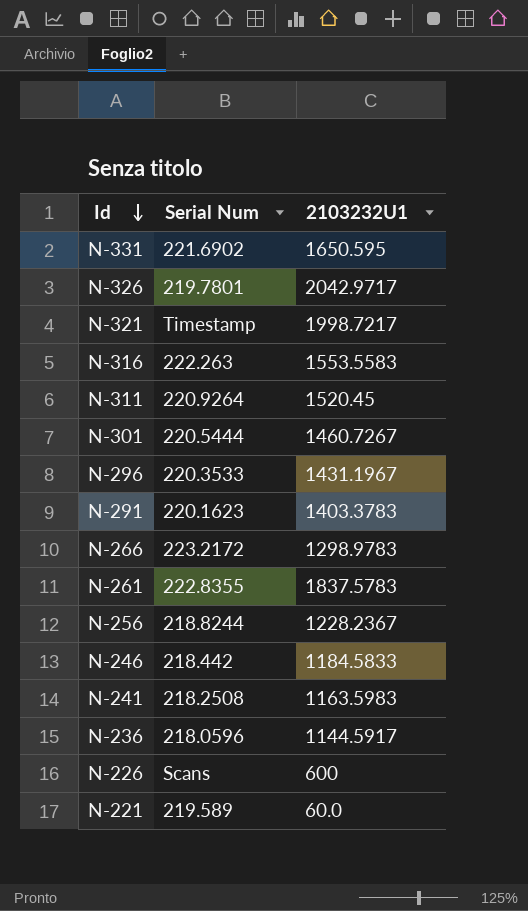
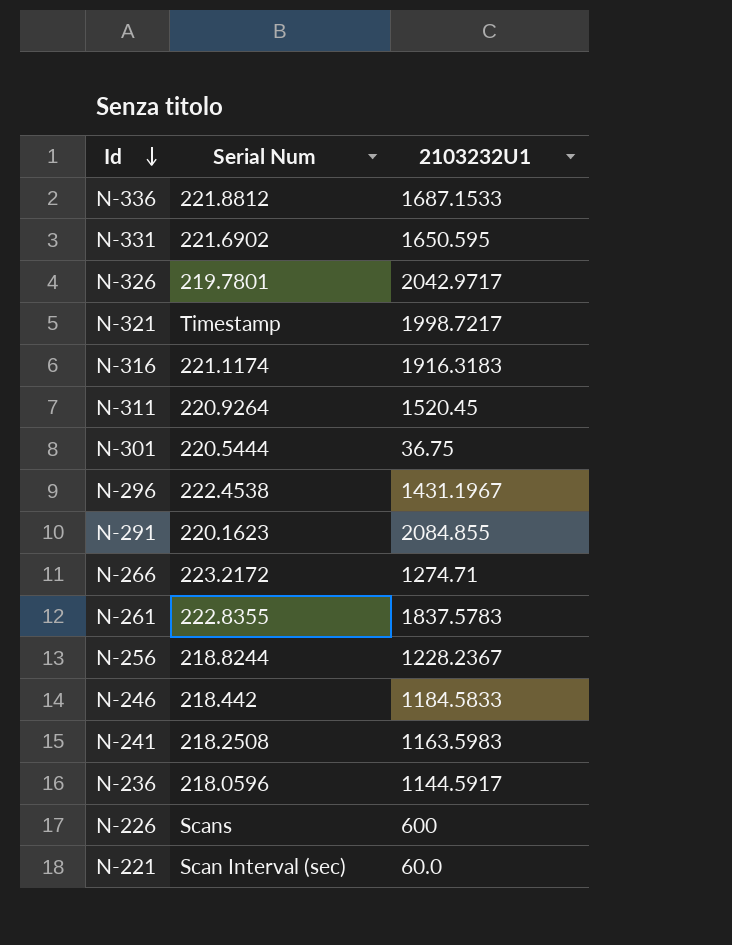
row N-336: none -> 221.8812 | 1687.1533
N-316 | Serial Num: 222.263 -> 221.1174
N-316 | 2103232U1: 1553.5583 -> 1916.3183
N-301 | 2103232U1: 1460.7267 -> 36.75
N-296 | Serial Num: 220.3533 -> 222.4538
N-291 | 2103232U1: 1403.3783 -> 2084.855
N-266 | 2103232U1: 1298.9783 -> 1274.71
N-221 | Serial Num: 219.589 -> Scan Interval (sec)

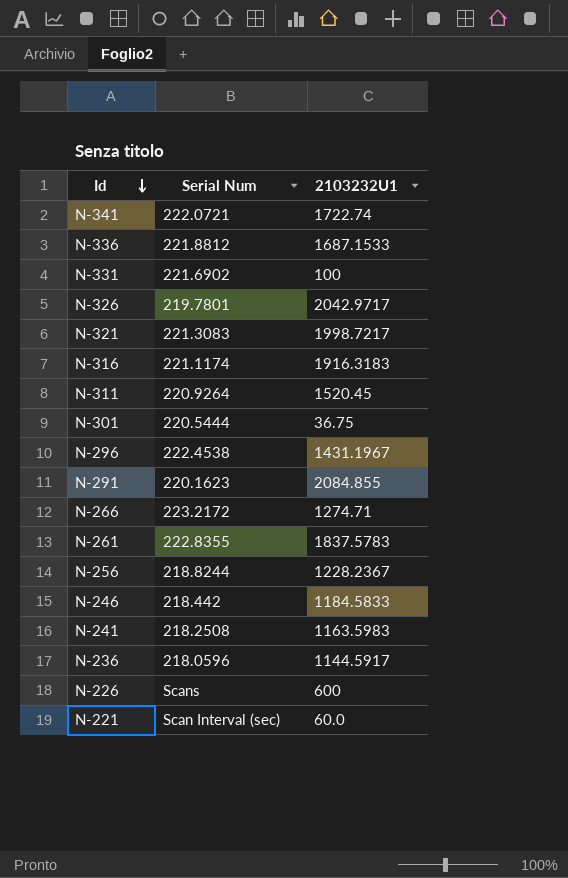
row N-341: none -> 222.0721 | 1722.74
N-331 | 2103232U1: 1650.595 -> 100
N-321 | Serial Num: Timestamp -> 221.3083

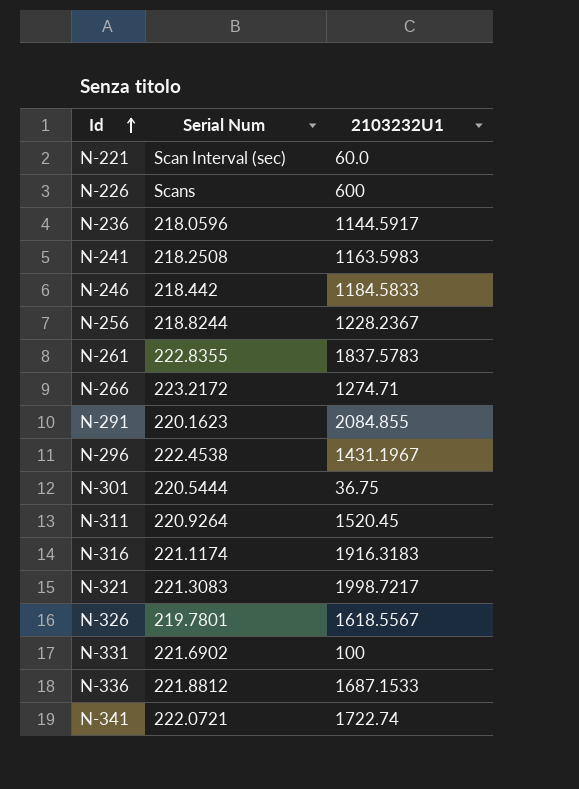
row order: Id descending -> Id ascending
N-326 | 2103232U1: 2042.9717 -> 1618.5567

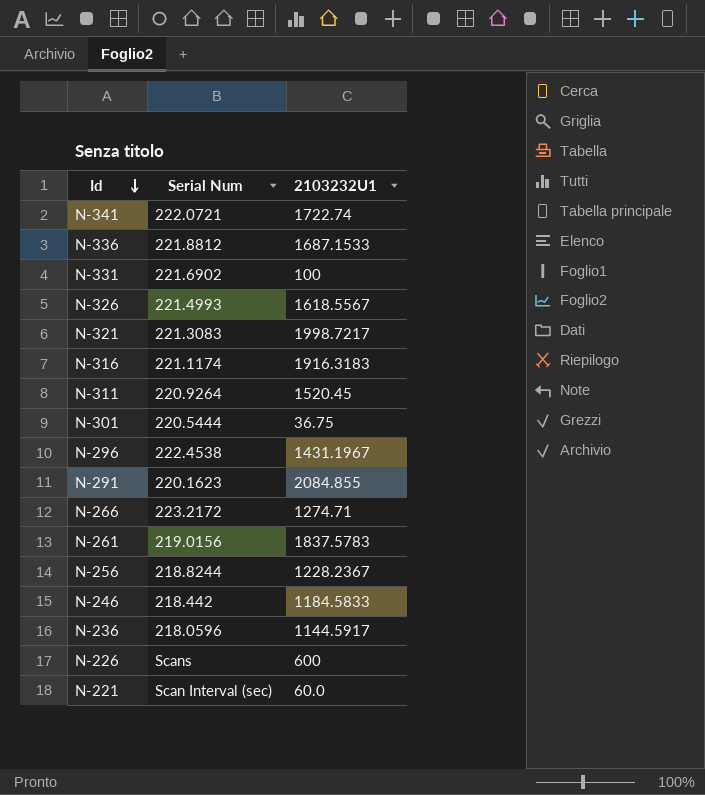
row order: Id ascending -> Id descending
row N-241: 218.2508 | 1163.5983 -> none
N-326 | Serial Num: 219.7801 -> 221.4993
N-261 | Serial Num: 222.8355 -> 219.0156

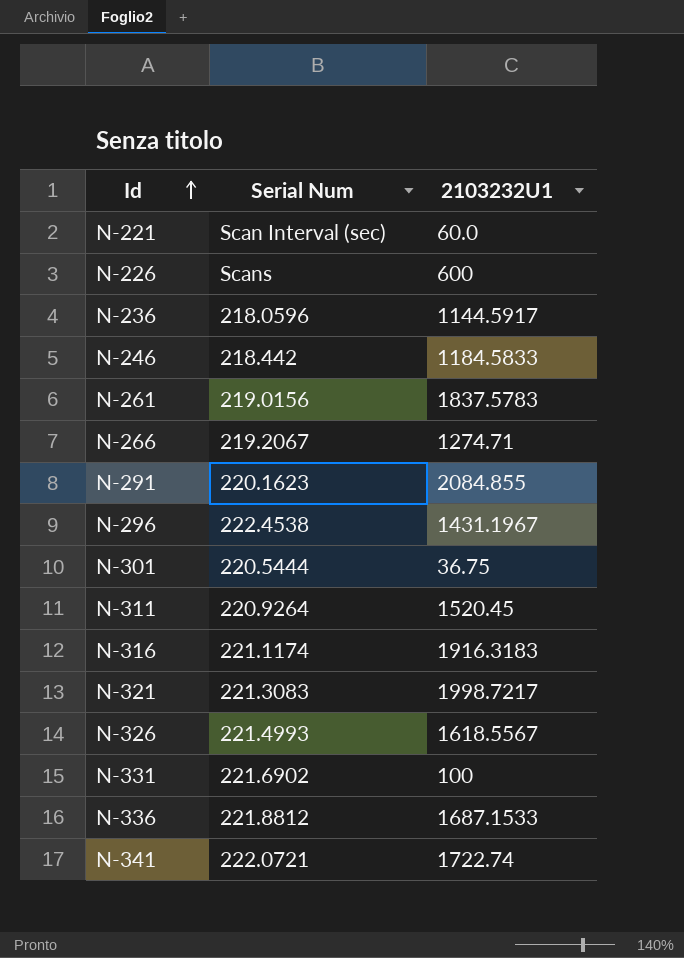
row order: Id descending -> Id ascending
row N-256: 218.8244 | 1228.2367 -> none
N-266 | Serial Num: 223.2172 -> 219.2067

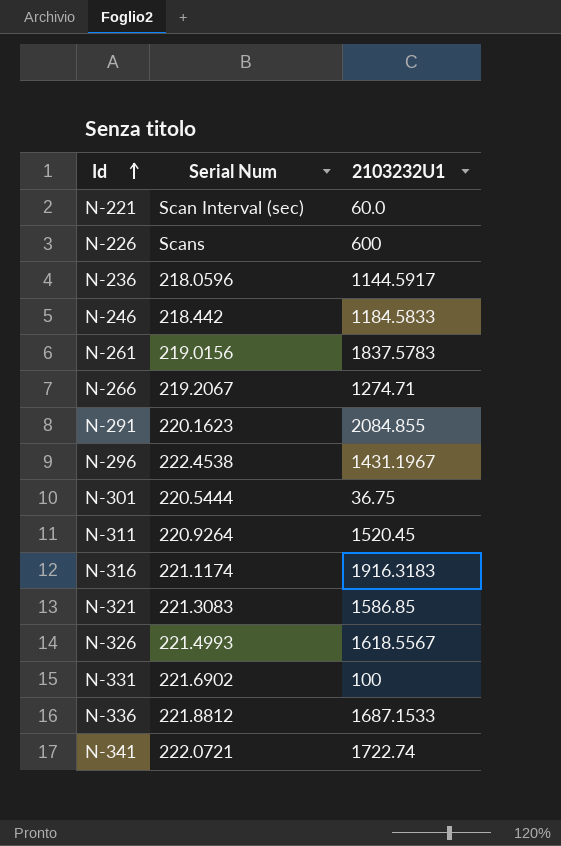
N-321 | 2103232U1: 1998.7217 -> 1586.85

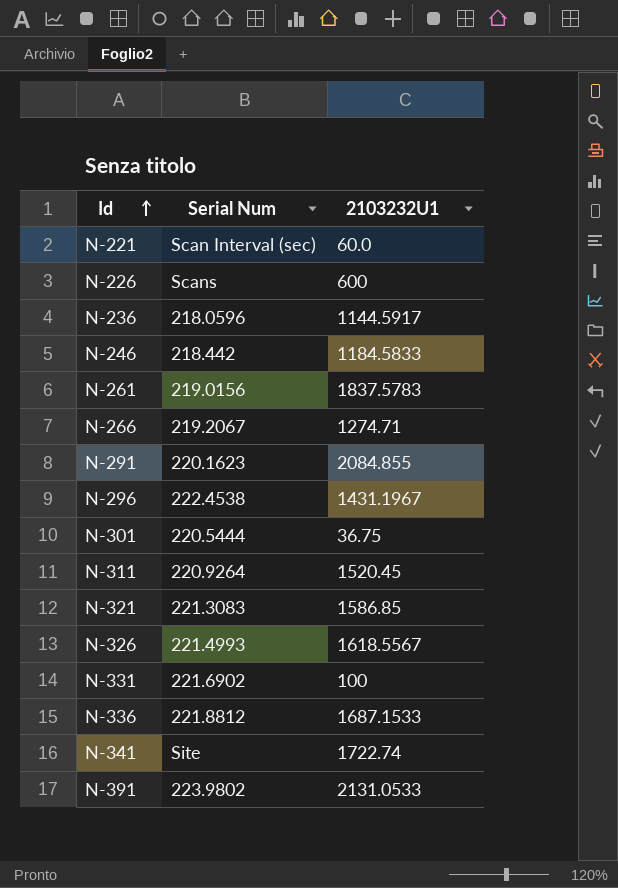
row N-316: 221.1174 | 1916.3183 -> none
N-341 | Serial Num: 222.0721 -> Site
row N-391: none -> 223.9802 | 2131.0533

